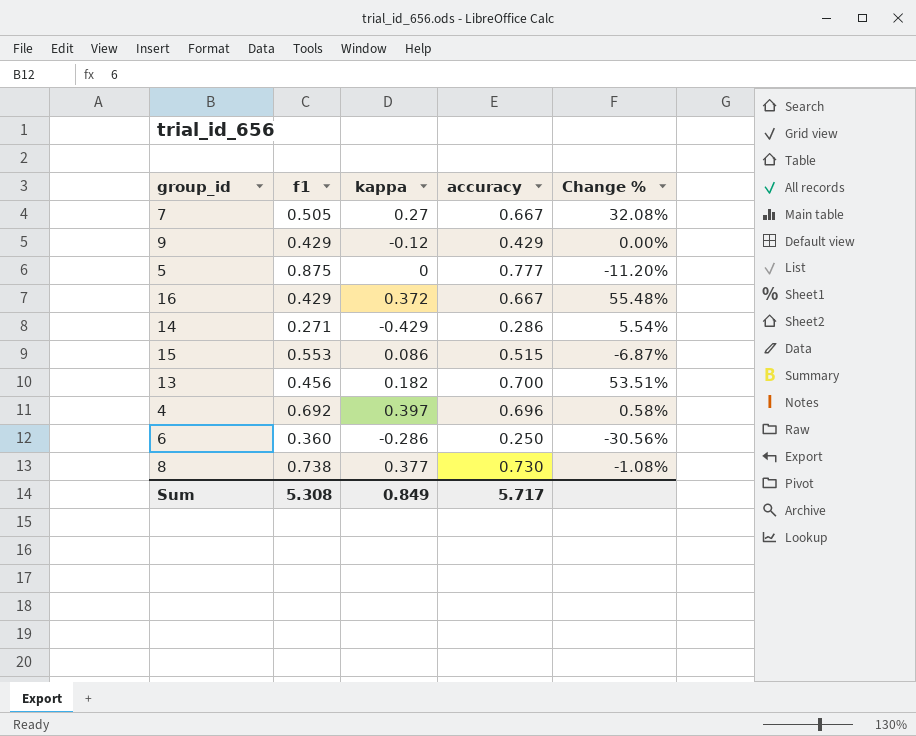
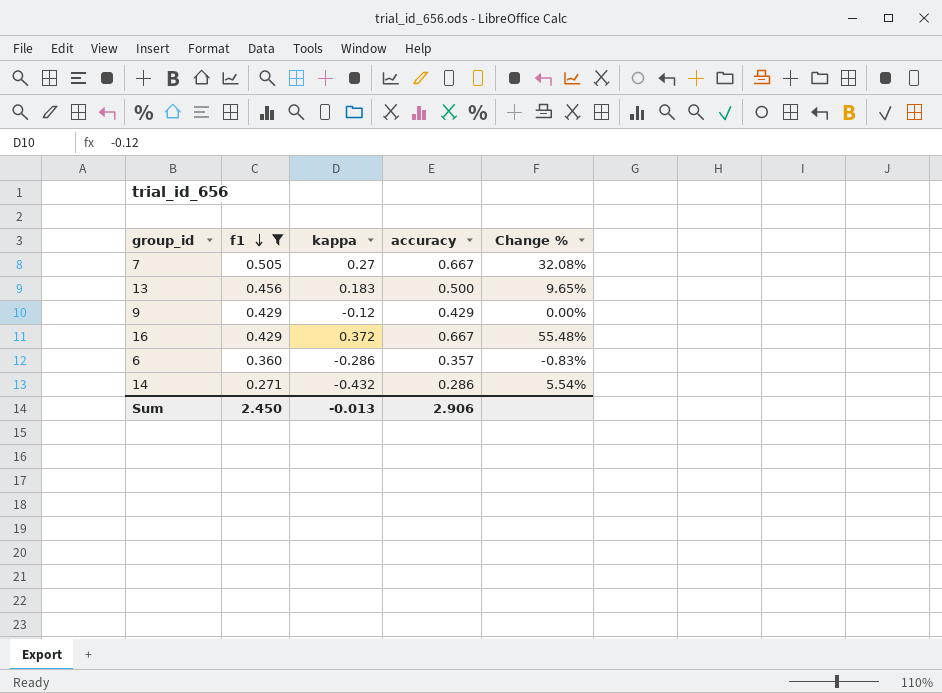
filter: none -> f1 <= 0.505
row order: none -> f1 descending
13 | kappa: 0.182 -> 0.183
13 | accuracy: 0.700 -> 0.500
13 | Change %: 53.51% -> 9.65%
6 | accuracy: 0.250 -> 0.357
6 | Change %: -30.56% -> -0.83%
14 | kappa: -0.429 -> -0.432
Sum | f1: 5.308 -> 2.450
Sum | kappa: 0.849 -> -0.013
Sum | accuracy: 5.717 -> 2.906

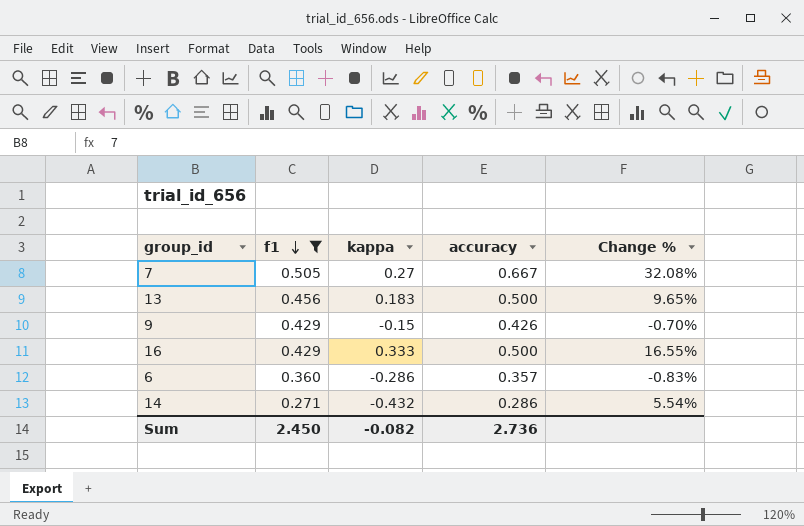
9 | kappa: -0.12 -> -0.15
9 | accuracy: 0.429 -> 0.426
9 | Change %: 0.00% -> -0.70%
16 | kappa: 0.372 -> 0.333
16 | accuracy: 0.667 -> 0.500
16 | Change %: 55.48% -> 16.55%
Sum | kappa: -0.013 -> -0.082
Sum | accuracy: 2.906 -> 2.736

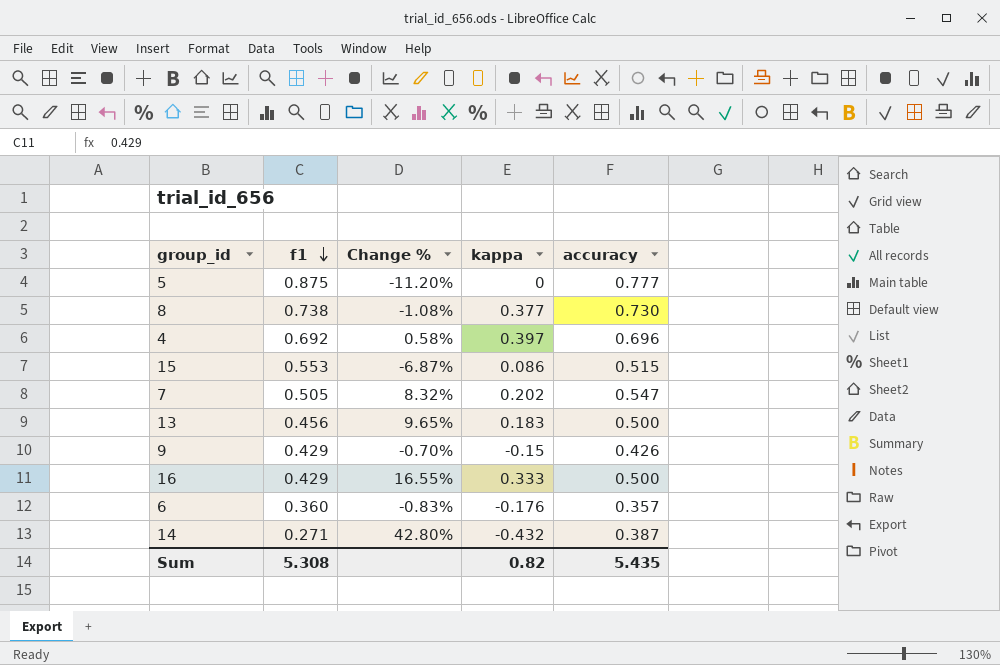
filter: f1 <= 0.505 -> none
column Change % | position: 5 -> 3
7 | Change %: 32.08% -> 8.32%
7 | kappa: 0.27 -> 0.202
7 | accuracy: 0.667 -> 0.547
6 | kappa: -0.286 -> -0.176
14 | Change %: 5.54% -> 42.80%
14 | accuracy: 0.286 -> 0.387
Sum | f1: 2.450 -> 5.308
Sum | kappa: -0.082 -> 0.82
Sum | accuracy: 2.736 -> 5.435

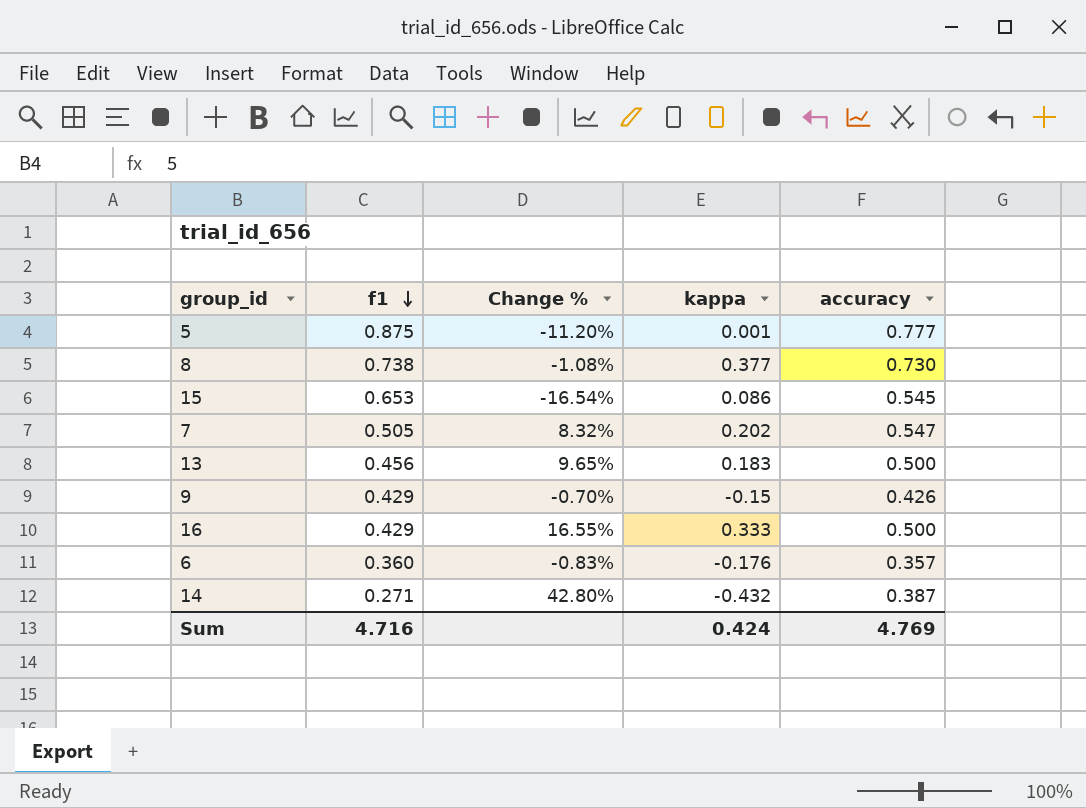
row 4: 0.692 | 0.58% | 0.397 | 0.696 -> none
5 | kappa: 0 -> 0.001
15 | f1: 0.553 -> 0.653
15 | Change %: -6.87% -> -16.54%
15 | accuracy: 0.515 -> 0.545
Sum | f1: 5.308 -> 4.716
Sum | kappa: 0.82 -> 0.424
Sum | accuracy: 5.435 -> 4.769

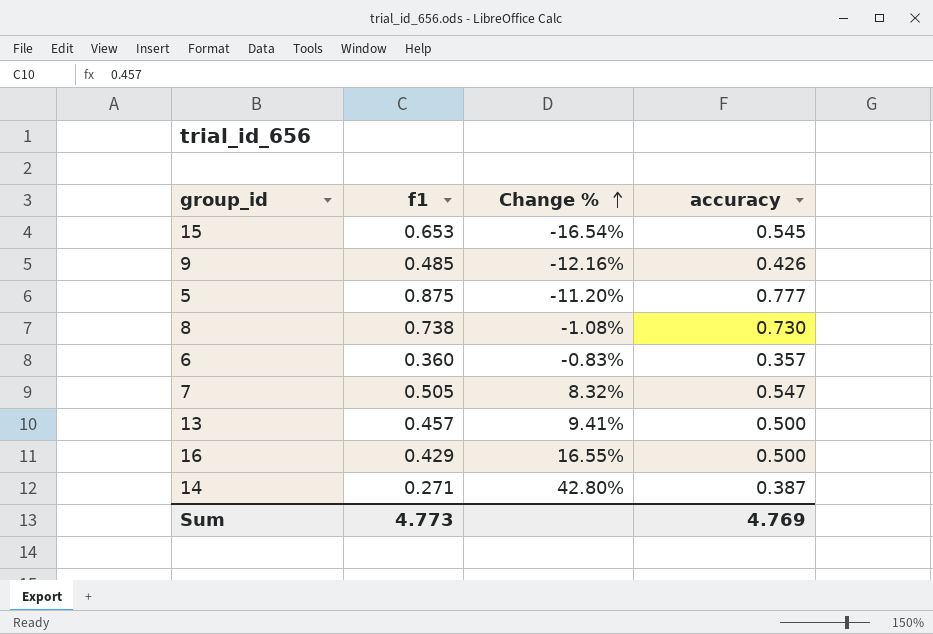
row order: f1 descending -> Change % ascending
column kappa | position: 4 -> none
9 | f1: 0.429 -> 0.485
9 | Change %: -0.70% -> -12.16%
13 | f1: 0.456 -> 0.457
13 | Change %: 9.65% -> 9.41%
Sum | f1: 4.716 -> 4.773

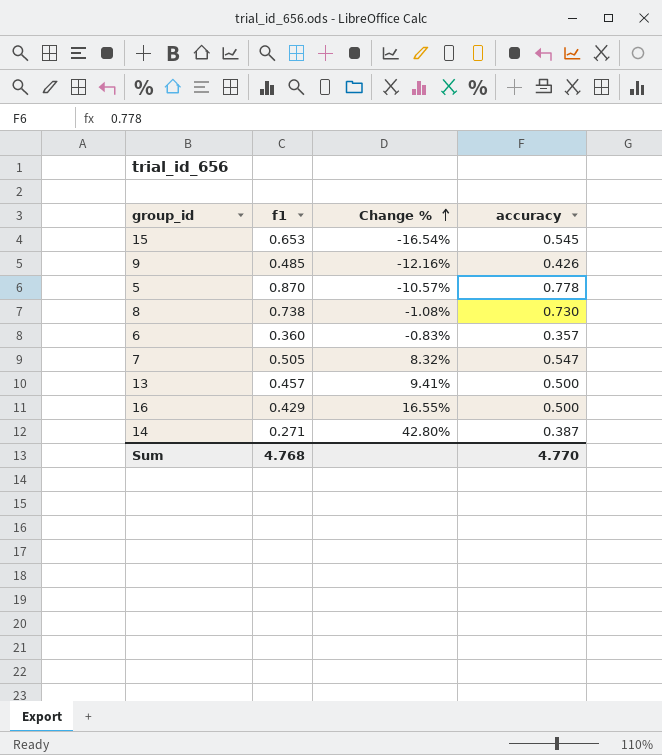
5 | f1: 0.875 -> 0.870
5 | Change %: -11.20% -> -10.57%
5 | accuracy: 0.777 -> 0.778
Sum | f1: 4.773 -> 4.768
Sum | accuracy: 4.769 -> 4.770

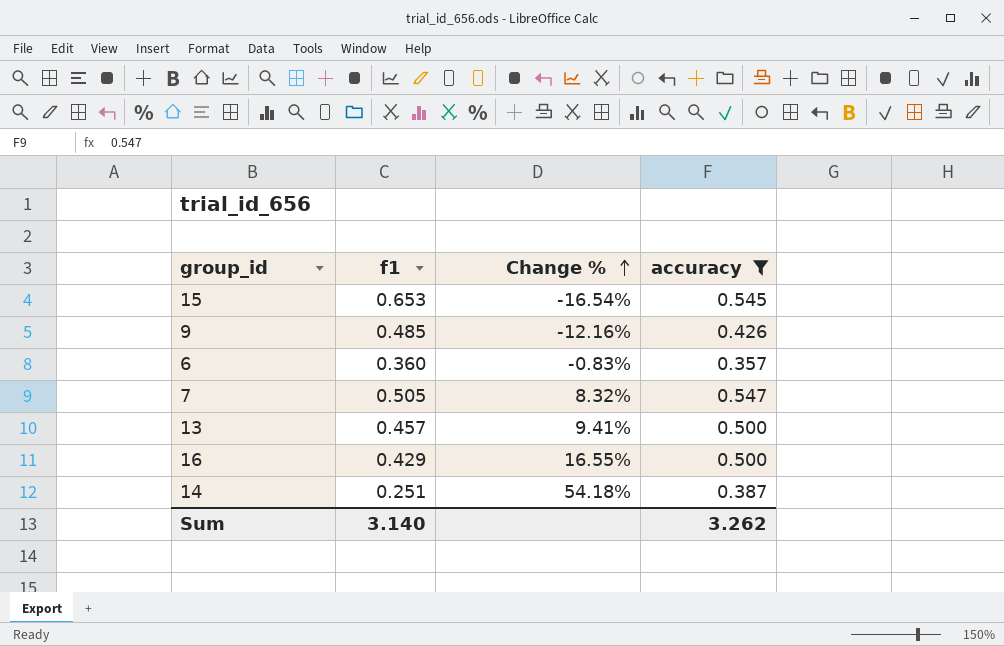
filter: none -> accuracy <= 0.547
14 | f1: 0.271 -> 0.251
14 | Change %: 42.80% -> 54.18%
Sum | f1: 4.768 -> 3.140
Sum | accuracy: 4.770 -> 3.262

